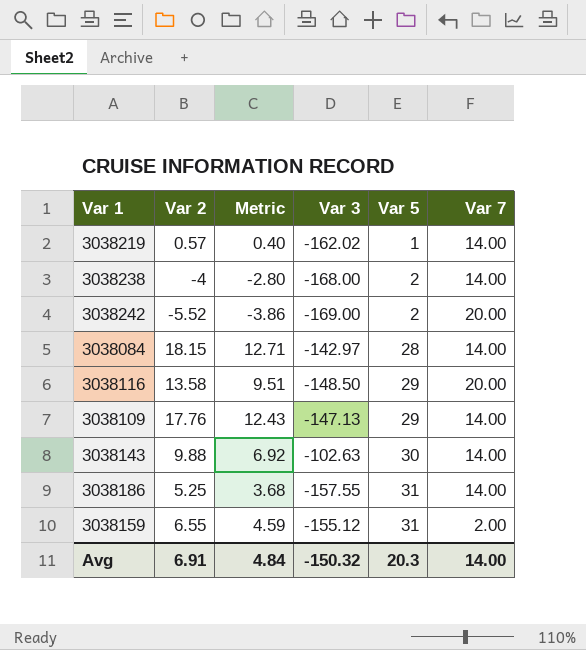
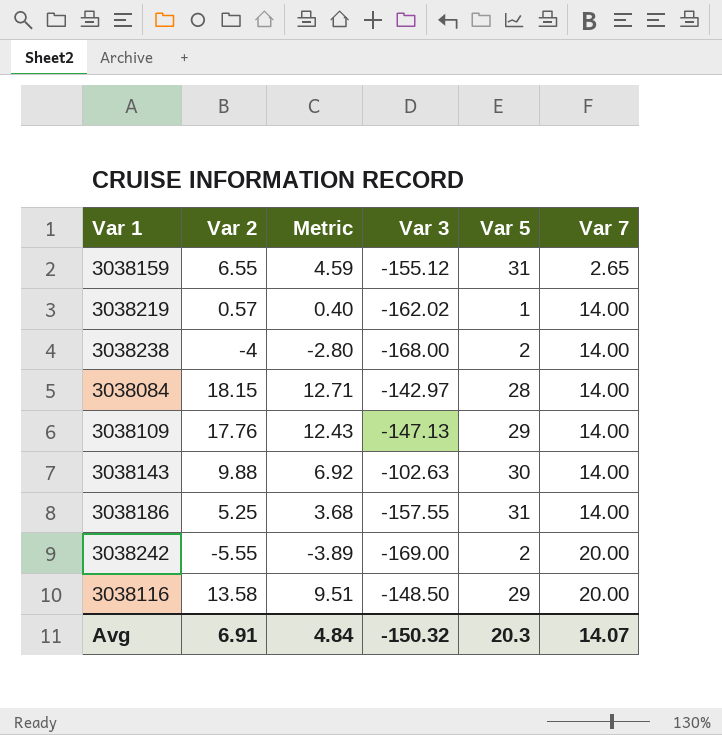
row order: Var 5 ascending -> Var 7 ascending
3038159 | Var 7: 2.00 -> 2.65
3038242 | Var 2: -5.52 -> -5.55
3038242 | Metric: -3.86 -> -3.89
Avg | Var 7: 14.00 -> 14.07

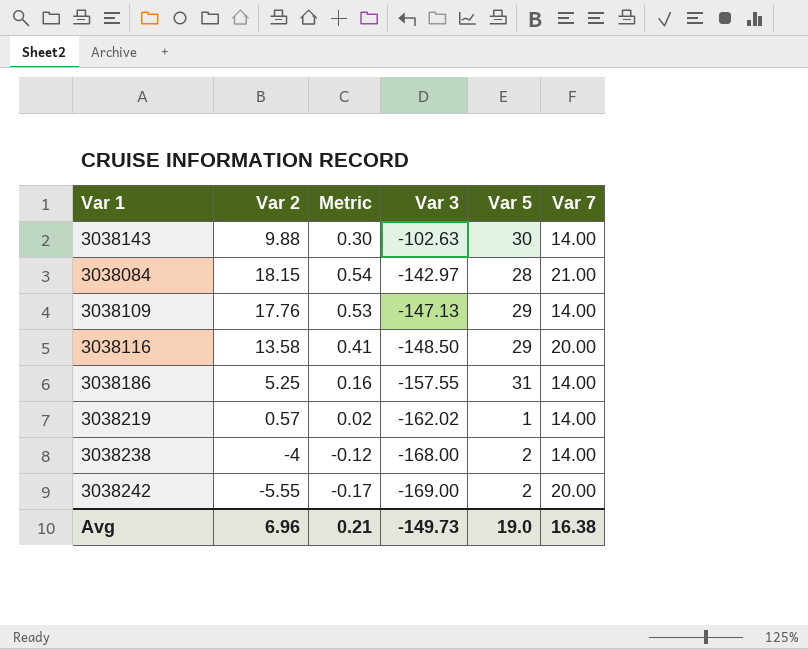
row order: Var 7 ascending -> Var 3 descending
column Metric | formula: [Var 2] * 0.7 -> [Var 2] * 0.03
row 3038159: 6.55 | 4.59 | -155.12 | 31 | 2.65 -> none
3038084 | Var 7: 14.00 -> 21.00
Avg | Var 2: 6.91 -> 6.96
Avg | Metric: 4.84 -> 0.21
Avg | Var 3: -150.32 -> -149.73
Avg | Var 5: 20.3 -> 19.0
Avg | Var 7: 14.07 -> 16.38

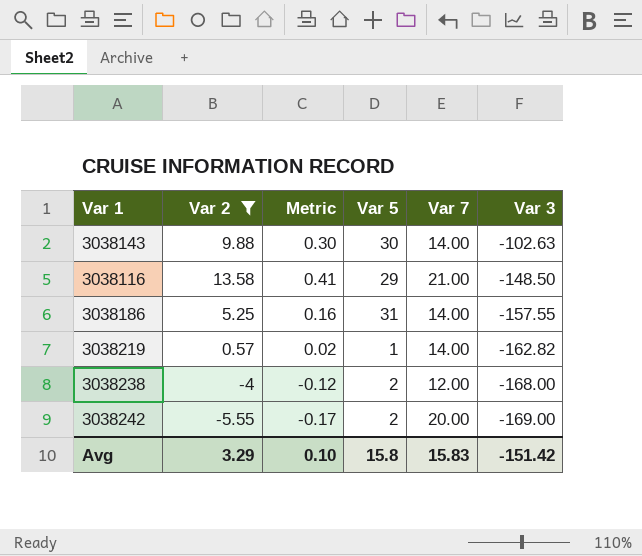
filter: none -> Var 2 <= 13.58
column Var 3 | position: 4 -> 6
3038116 | Var 7: 20.00 -> 21.00
3038219 | Var 3: -162.02 -> -162.82
3038238 | Var 7: 14.00 -> 12.00
Avg | Var 2: 6.96 -> 3.29
Avg | Metric: 0.21 -> 0.10
Avg | Var 5: 19.0 -> 15.8
Avg | Var 7: 16.38 -> 15.83
Avg | Var 3: -149.73 -> -151.42

